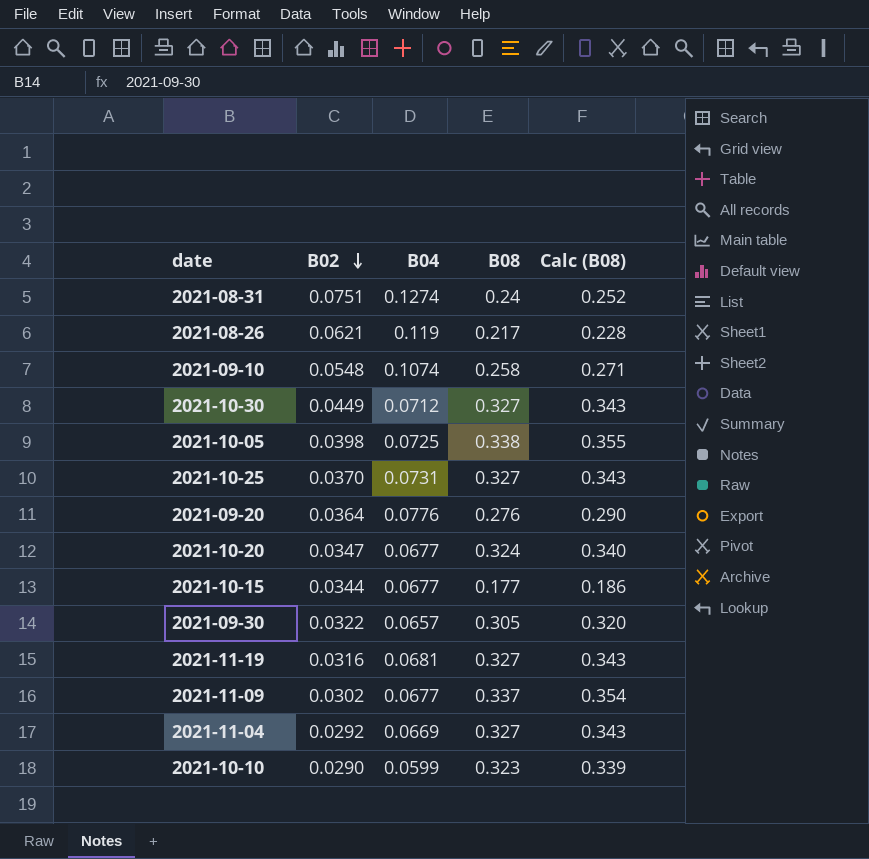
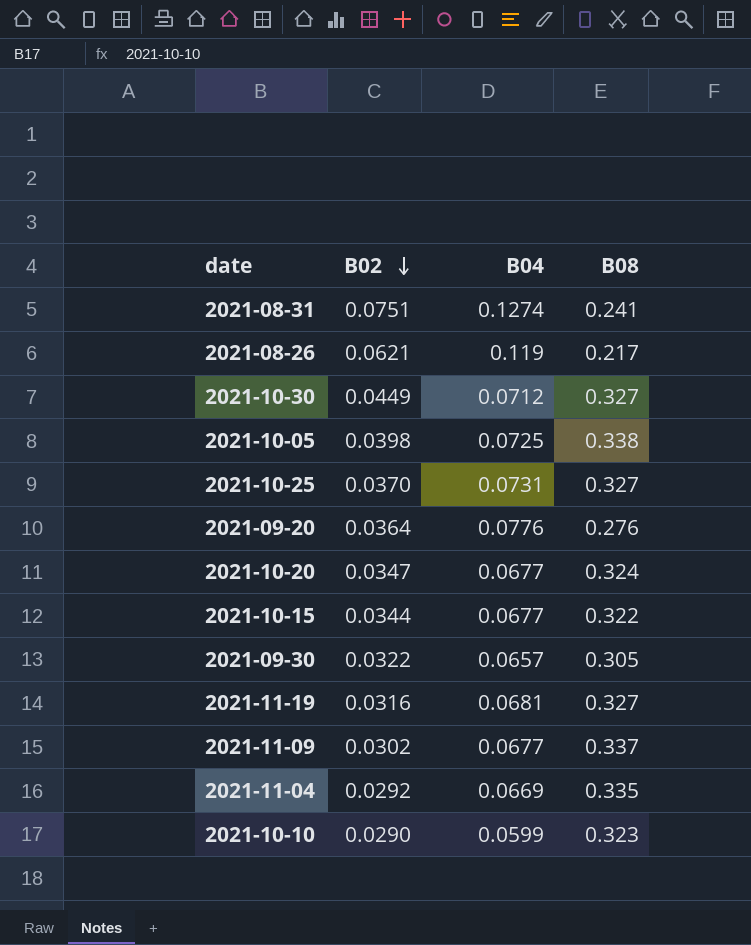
column Calc (B08) | formula: [B08] * 1.05 -> none
row 2021-09-10: 0.0548 | 0.1074 | 0.258 | 0.271 -> none
2021-08-31 | B08: 0.24 -> 0.241
2021-10-15 | B08: 0.177 -> 0.322
2021-11-04 | B08: 0.327 -> 0.335

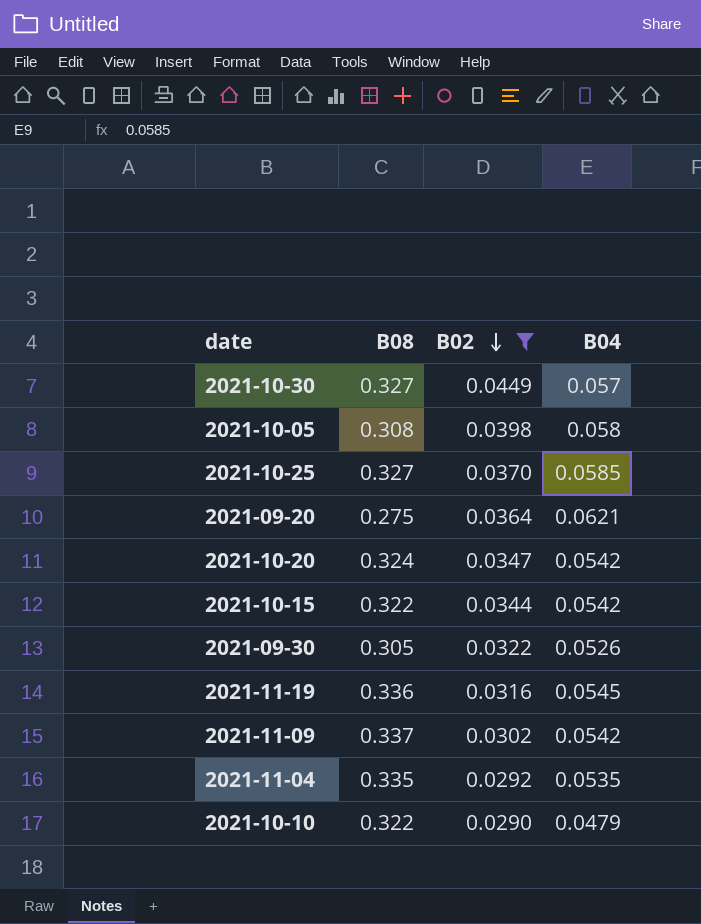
filter: none -> B02 <= 0.0449
column B08 | position: 4 -> 2
2021-10-30 | B04: 0.0712 -> 0.057
2021-10-05 | B08: 0.338 -> 0.308
2021-10-05 | B04: 0.0725 -> 0.058
2021-10-25 | B04: 0.0731 -> 0.0585
2021-09-20 | B08: 0.276 -> 0.275
2021-09-20 | B04: 0.0776 -> 0.0621
2021-10-20 | B04: 0.0677 -> 0.0542
2021-10-15 | B04: 0.0677 -> 0.0542
2021-09-30 | B04: 0.0657 -> 0.0526
2021-11-19 | B08: 0.327 -> 0.336
2021-11-19 | B04: 0.0681 -> 0.0545
2021-11-09 | B04: 0.0677 -> 0.0542
2021-11-04 | B04: 0.0669 -> 0.0535
2021-10-10 | B08: 0.323 -> 0.322
2021-10-10 | B04: 0.0599 -> 0.0479

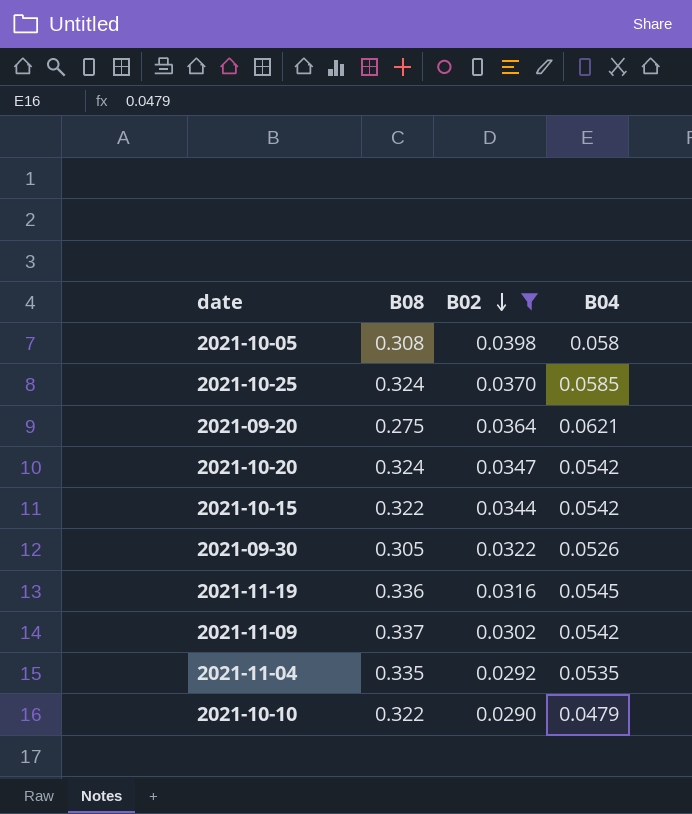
row 2021-10-30: 0.327 | 0.0449 | 0.057 -> none
2021-10-25 | B08: 0.327 -> 0.324

